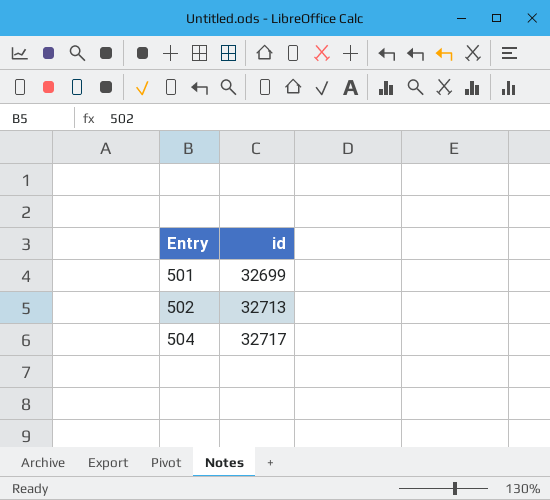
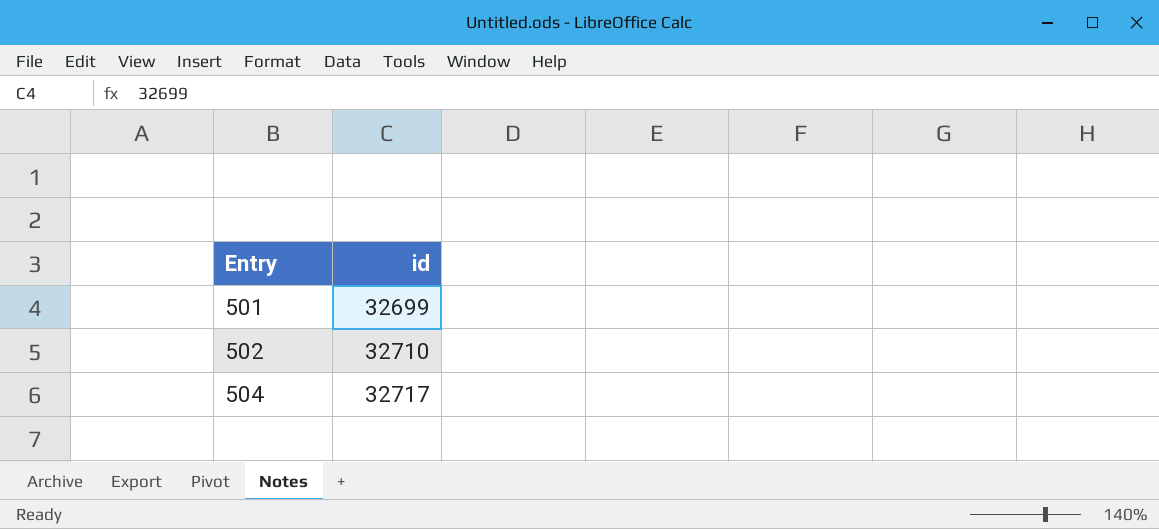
502 | id: 32713 -> 32710

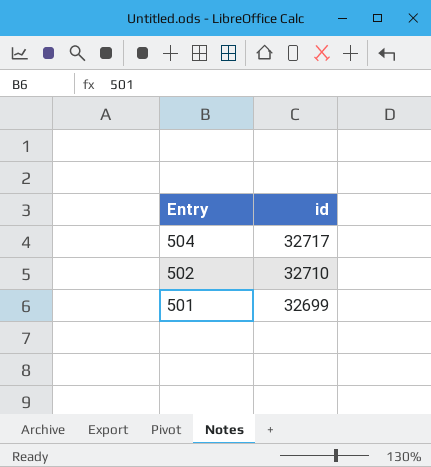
row order: Entry ascending -> Entry descending

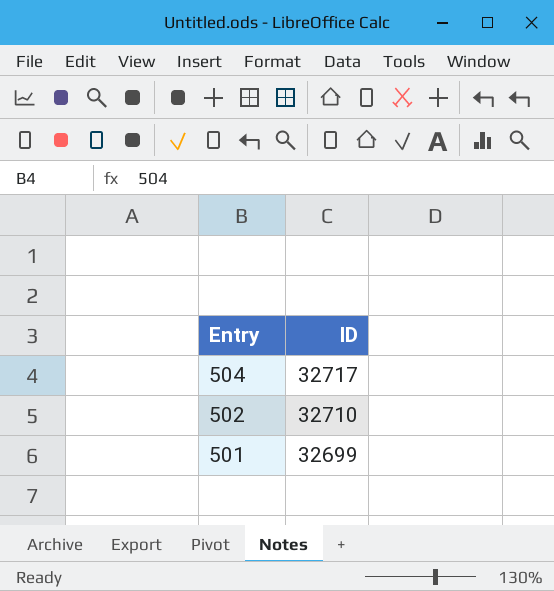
column name: id -> ID

